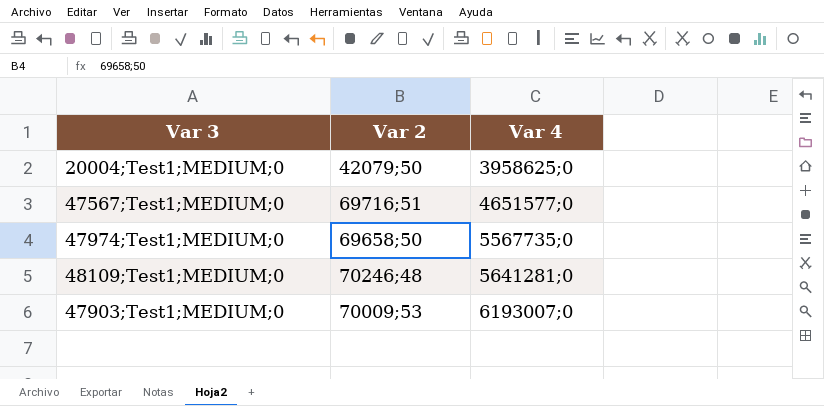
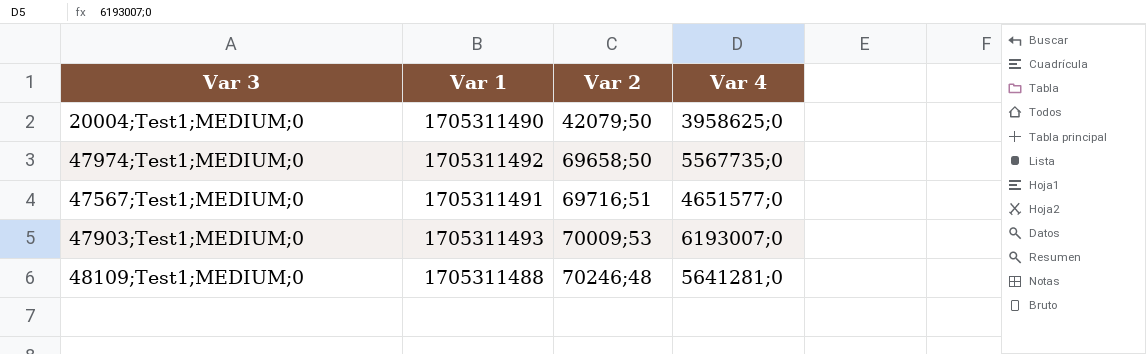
row order: Var 4 ascending -> Var 2 ascending
column Var 1 | position: none -> 2

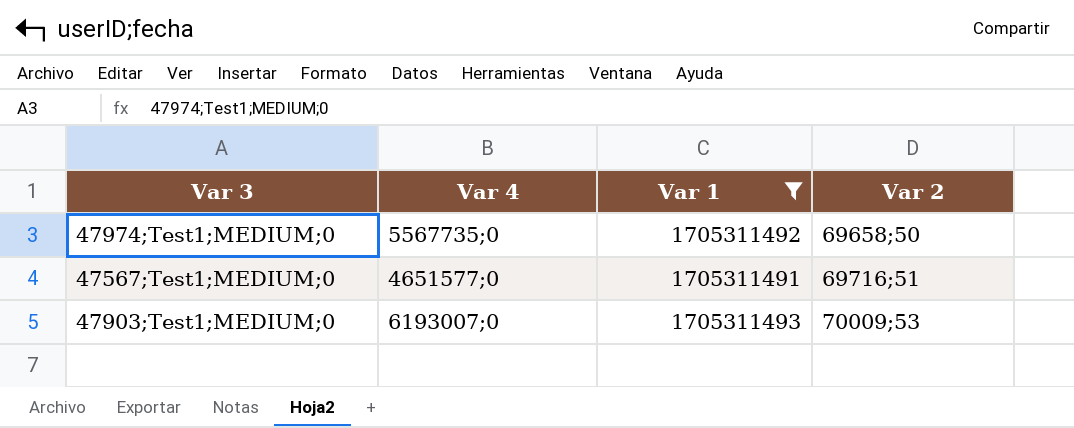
filter: none -> Var 1 >= 1705311491
column Var 4 | position: 4 -> 2

